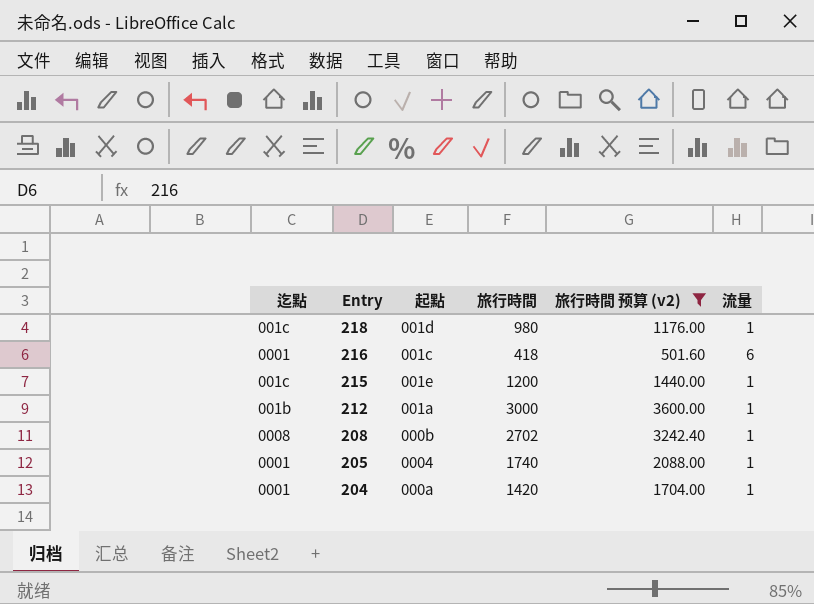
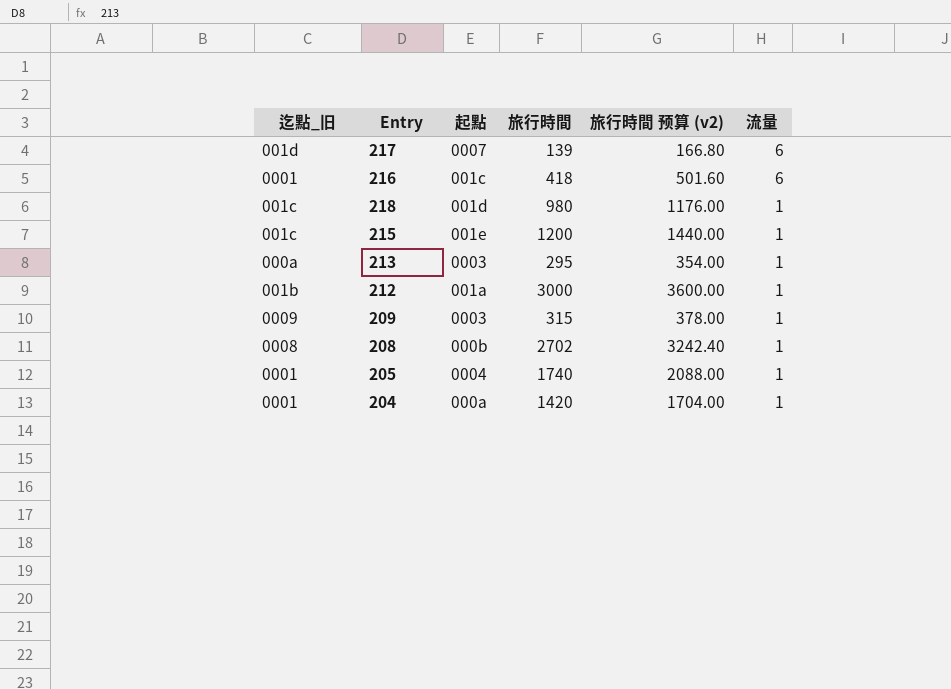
filter: 旅行時間 预算 (v2) >= 501.60 -> none
row order: Entry descending -> 流量 descending
column name: 迄點 -> 迄點_旧

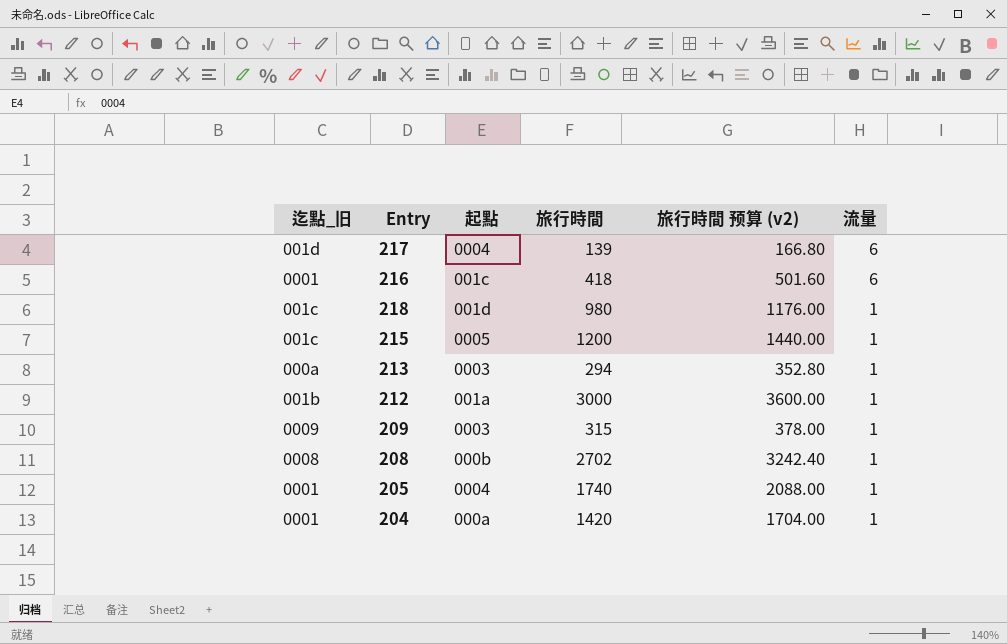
217 | 起點: 0007 -> 0004
215 | 起點: 001e -> 0005
213 | 旅行時間: 295 -> 294
213 | 旅行時間 预算 (v2): 354.00 -> 352.80

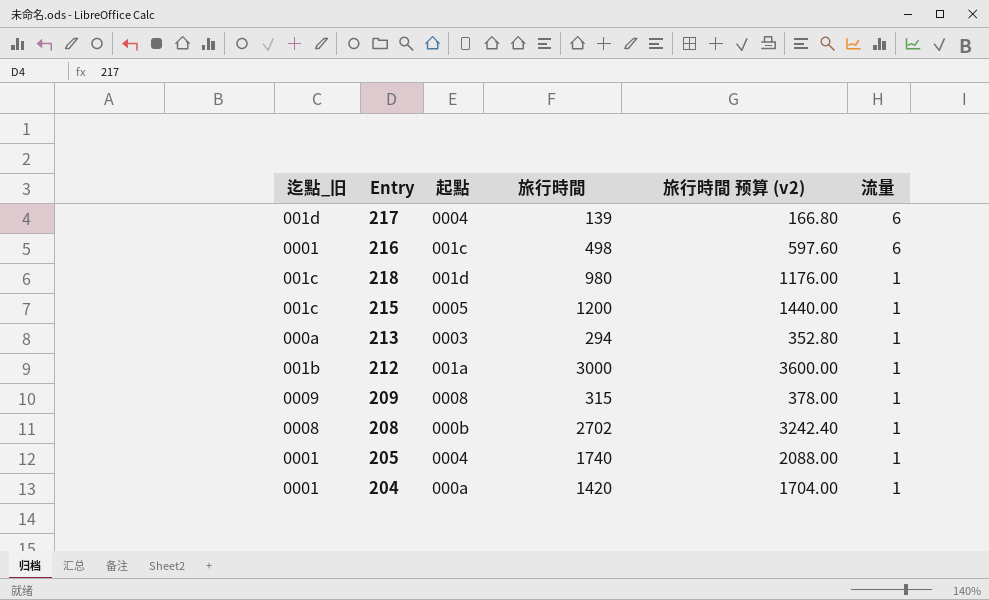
216 | 旅行時間: 418 -> 498
216 | 旅行時間 预算 (v2): 501.60 -> 597.60
209 | 起點: 0003 -> 0008

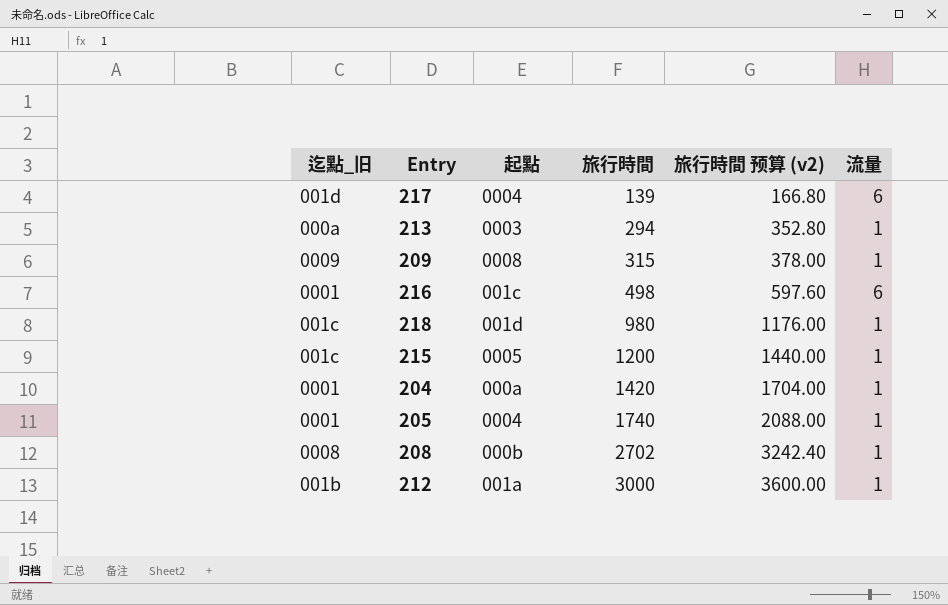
row order: 流量 descending -> 旅行時間 ascending

